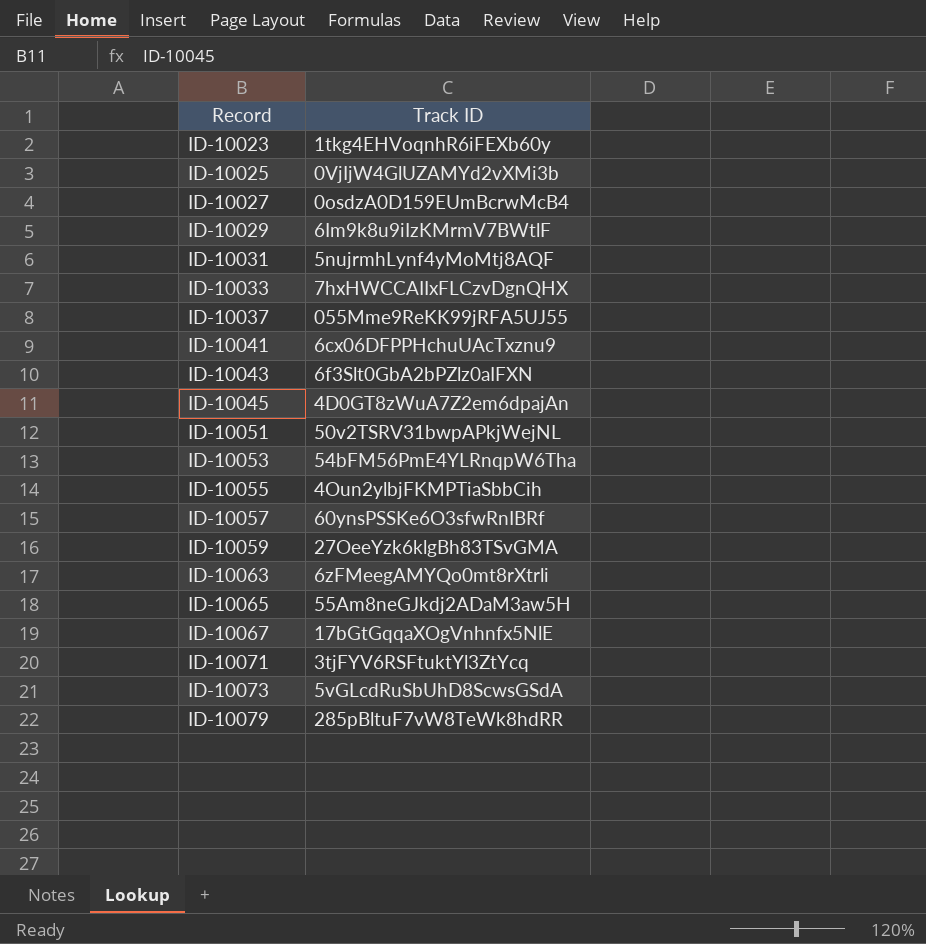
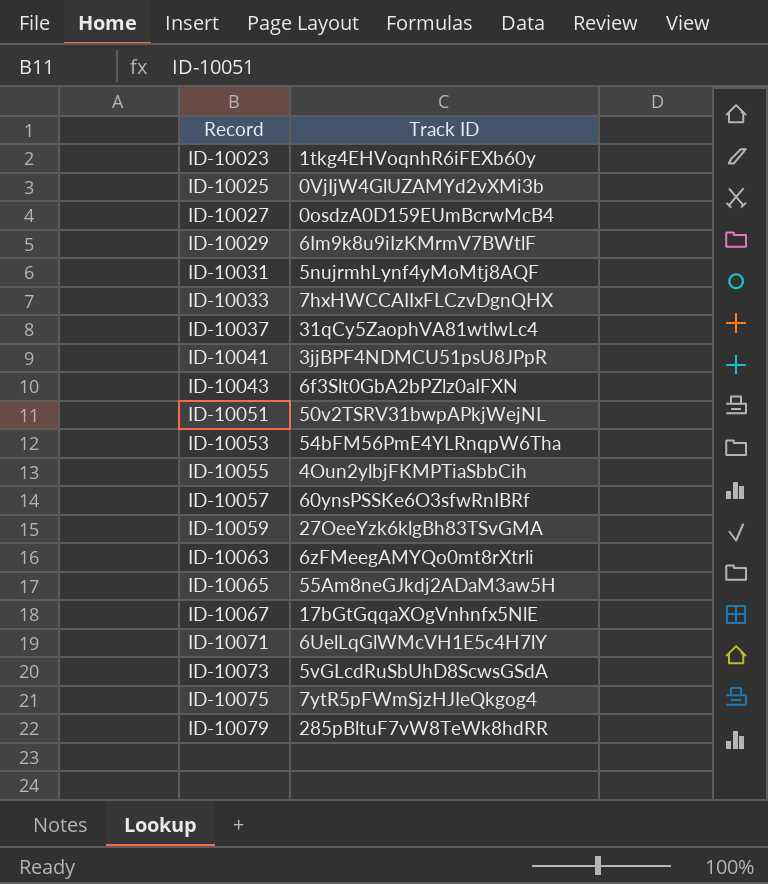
row ID-10045: 4D0GT8zWuA7Z2em6dpajAn -> none
ID-10037 | Track ID: 055Mme9ReKK99jRFA5UJ55 -> 31qCy5ZaophVA81wtlwLc4
ID-10041 | Track ID: 6cx06DFPPHchuUAcTxznu9 -> 3jjBPF4NDMCU51psU8JPpR
ID-10071 | Track ID: 3tjFYV6RSFtuktYl3ZtYcq -> 6UelLqGlWMcVH1E5c4H7lY
row ID-10075: none -> 7ytR5pFWmSjzHJIeQkgog4

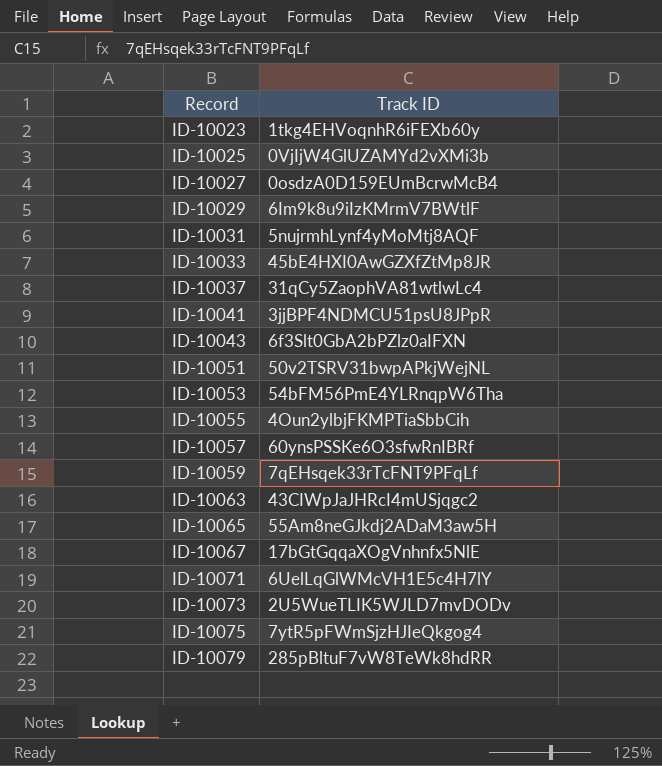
ID-10033 | Track ID: 7hxHWCCAIIxFLCzvDgnQHX -> 45bE4HXI0AwGZXfZtMp8JR
ID-10059 | Track ID: 27OeeYzk6klgBh83TSvGMA -> 7qEHsqek33rTcFNT9PFqLf
ID-10063 | Track ID: 6zFMeegAMYQo0mt8rXtrli -> 43CIWpJaJHRcI4mUSjqgc2
ID-10073 | Track ID: 5vGLcdRuSbUhD8ScwsGSdA -> 2U5WueTLIK5WJLD7mvDODv

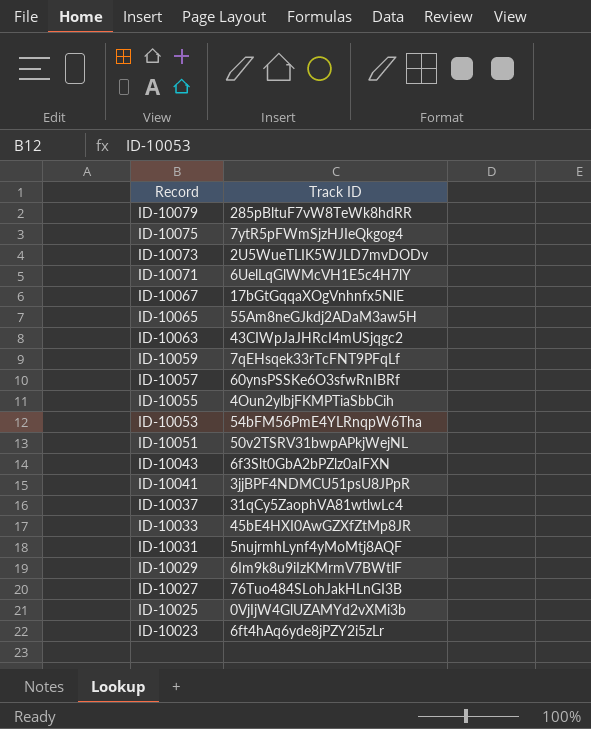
row order: Record ascending -> Record descending
ID-10027 | Track ID: 0osdzA0D159EUmBcrwMcB4 -> 76Tuo484SLohJakHLnGI3B
ID-10023 | Track ID: 1tkg4EHVoqnhR6iFEXb60y -> 6ft4hAq6yde8jPZY2i5zLr

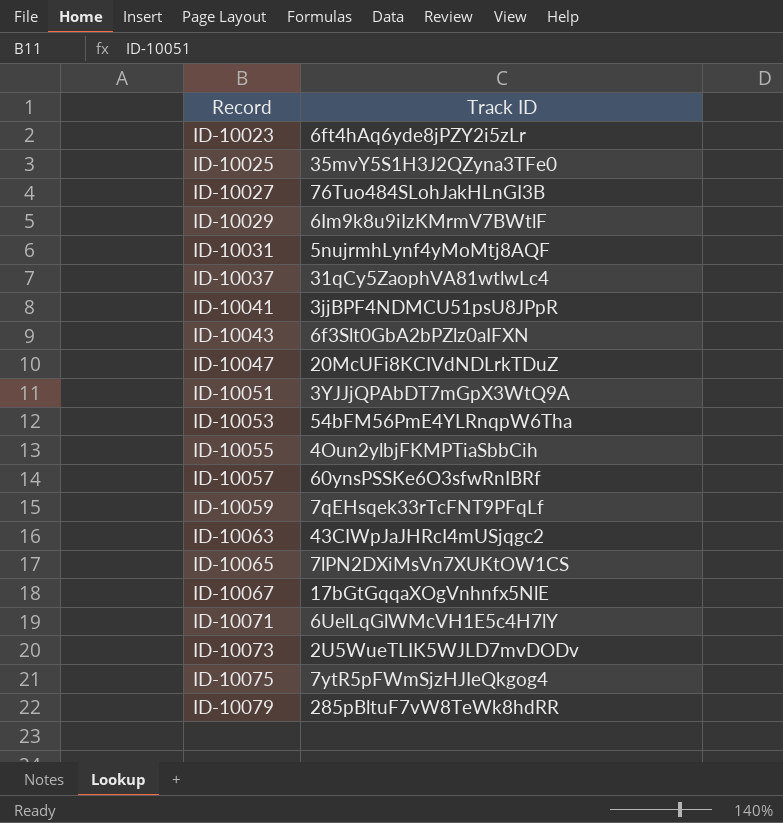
row order: Record descending -> Record ascending
row ID-10033: 45bE4HXI0AwGZXfZtMp8JR -> none
ID-10025 | Track ID: 0VjIjW4GlUZAMYd2vXMi3b -> 35mvY5S1H3J2QZyna3TFe0
row ID-10047: none -> 20McUFi8KCIVdNDLrkTDuZ
ID-10051 | Track ID: 50v2TSRV31bwpAPkjWejNL -> 3YJJjQPAbDT7mGpX3WtQ9A
ID-10065 | Track ID: 55Am8neGJkdj2ADaM3aw5H -> 7lPN2DXiMsVn7XUKtOW1CS

